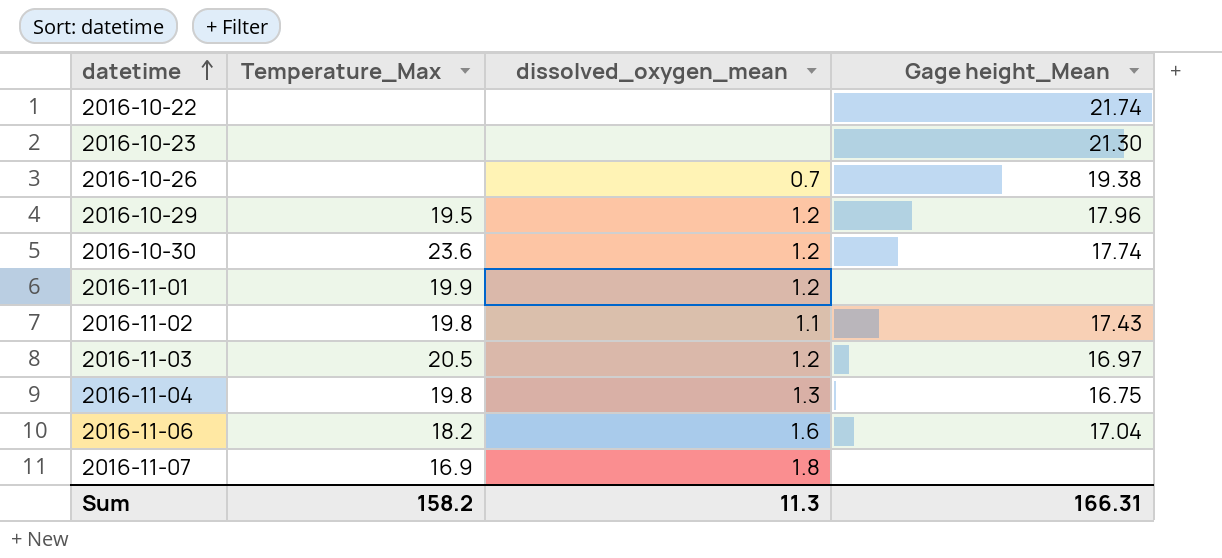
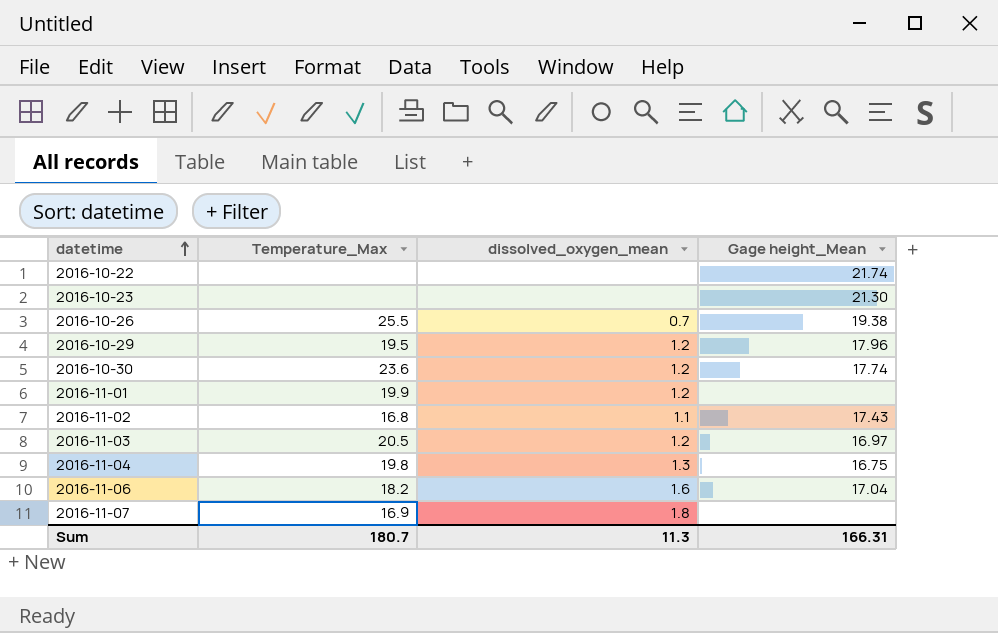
2016-10-26 | Temperature_Max: none -> 25.5
2016-11-02 | Temperature_Max: 19.8 -> 16.8
Sum | Temperature_Max: 158.2 -> 180.7

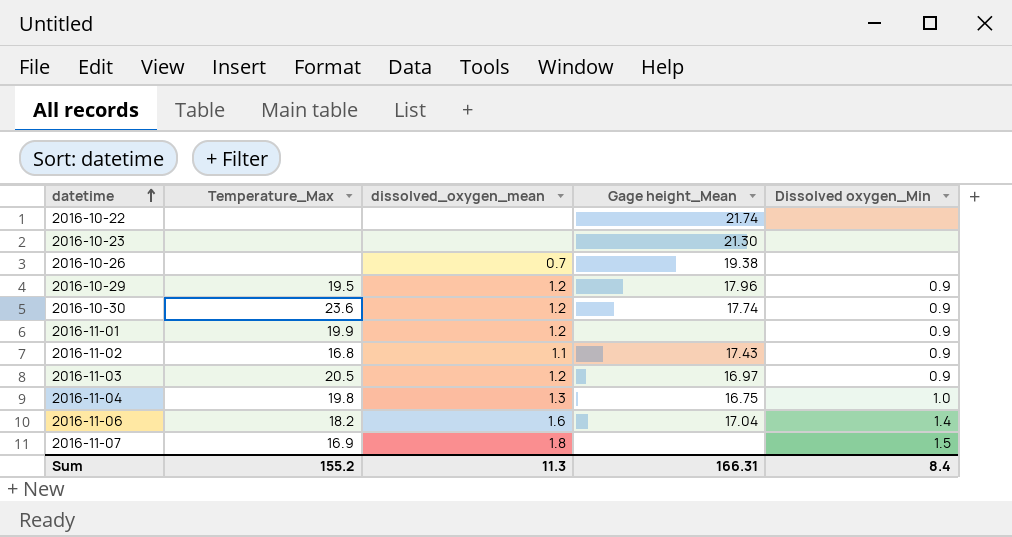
column Dissolved oxygen_Min | position: none -> 5
2016-10-26 | Temperature_Max: 25.5 -> none
Sum | Temperature_Max: 180.7 -> 155.2

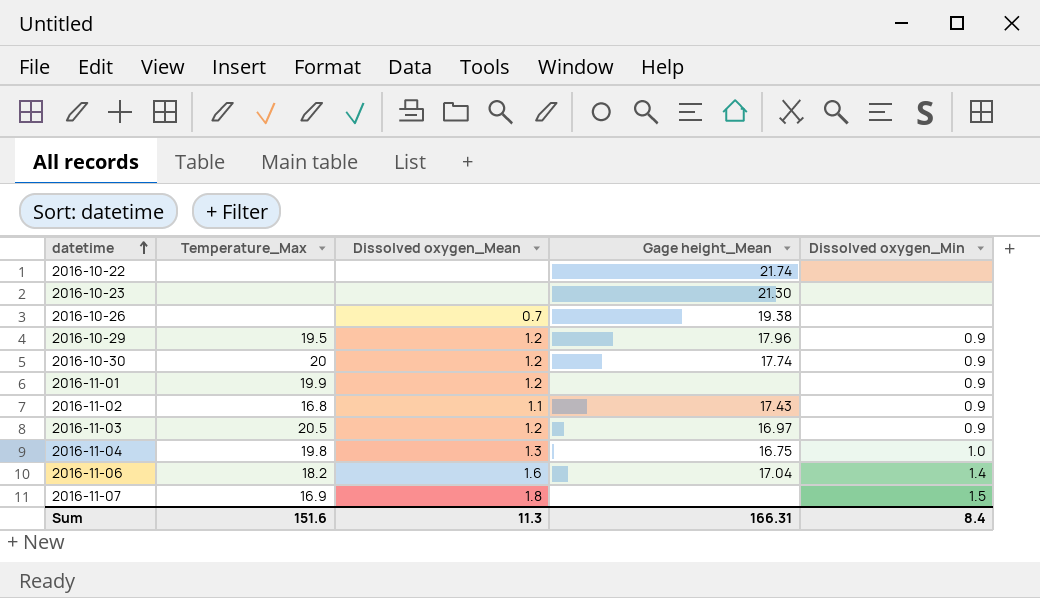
column name: dissolved_oxygen_mean -> Dissolved oxygen_Mean
2016-10-30 | Temperature_Max: 23.6 -> 20
Sum | Temperature_Max: 155.2 -> 151.6

